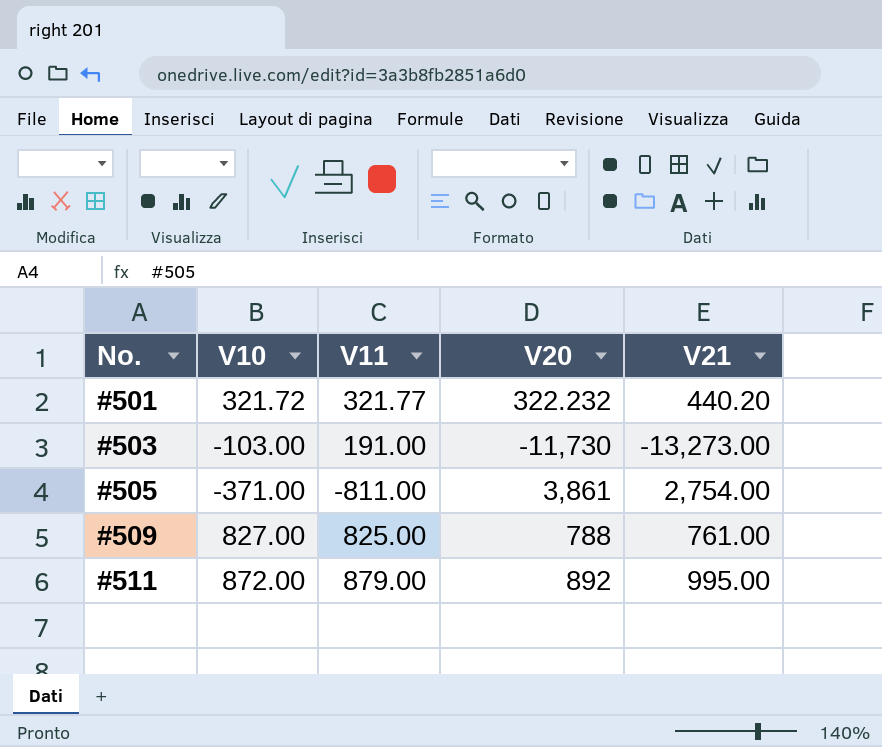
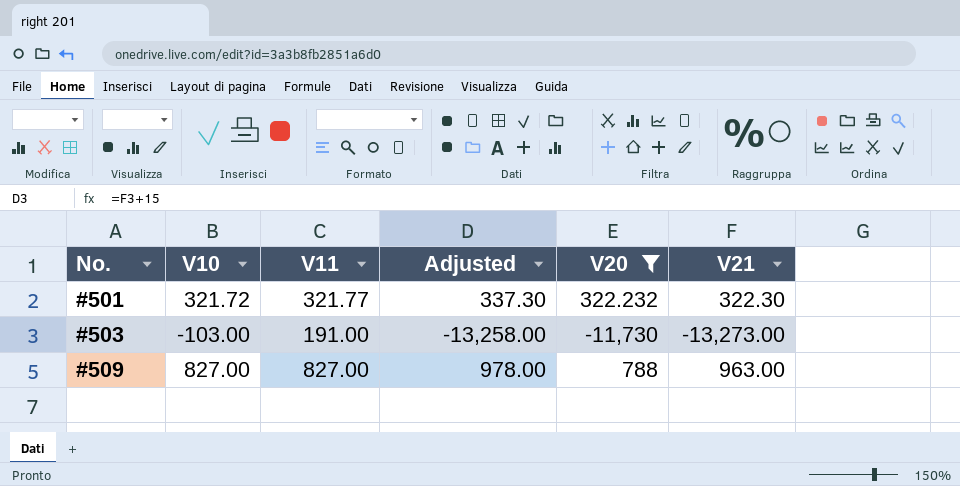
filter: none -> V20 <= 788
column Adjusted | formula: none -> [V21] + 15
#501 | V21: 440.20 -> 322.30
#509 | V11: 825.00 -> 827.00
#509 | V21: 761.00 -> 963.00

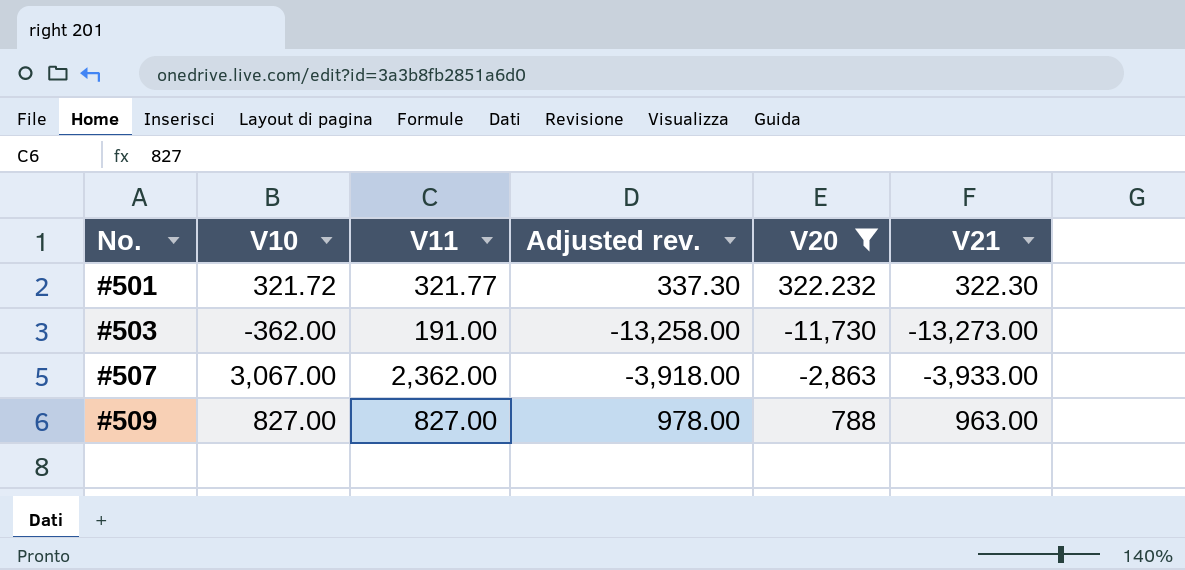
column name: Adjusted -> Adjusted rev.
#503 | V10: -103.00 -> -362.00
row #507: none -> 3,067.00 | 2,362.00 | -3,918.00 | -2,863 | -3,933.00

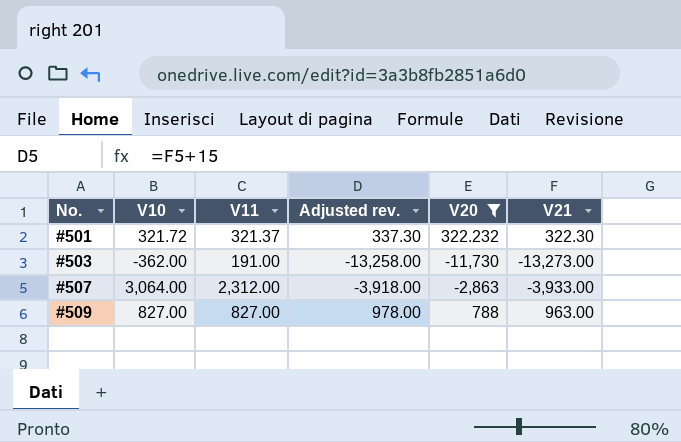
#501 | V11: 321.77 -> 321.37
#507 | V10: 3,067.00 -> 3,064.00
#507 | V11: 2,362.00 -> 2,312.00

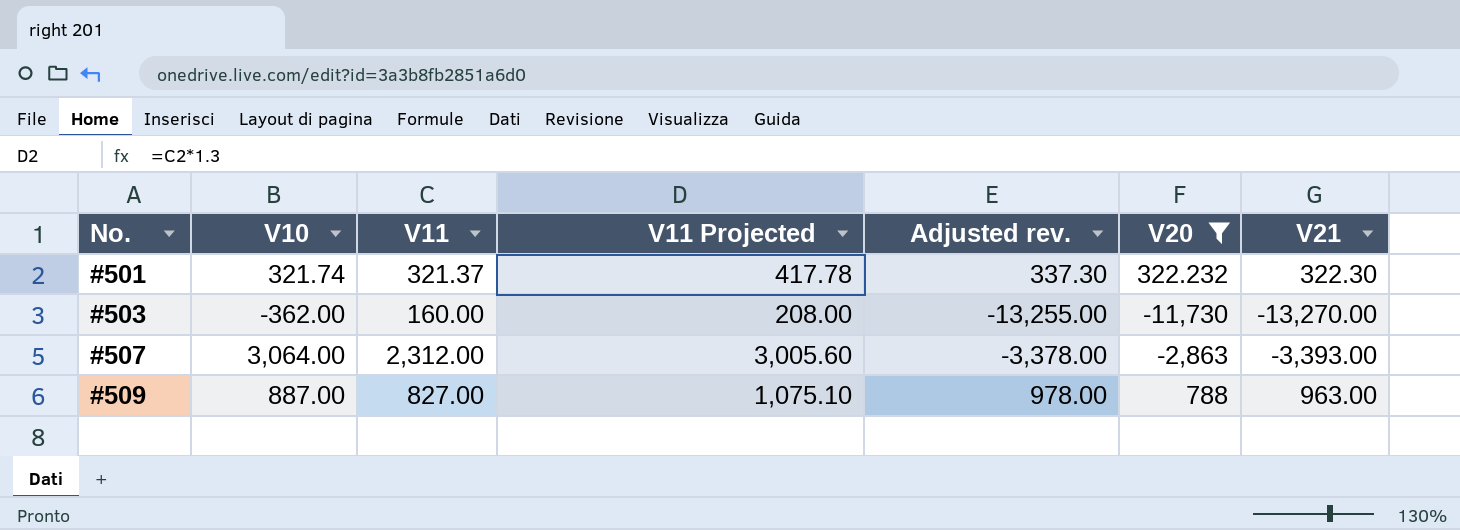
column V11 Projected | formula: none -> [V11] * 1.3
#501 | V10: 321.72 -> 321.74
#503 | V11: 191.00 -> 160.00
#503 | Adjusted rev.: -13,258.00 -> -13,255.00
#503 | V21: -13,273.00 -> -13,270.00
#507 | Adjusted rev.: -3,918.00 -> -3,378.00
#507 | V21: -3,933.00 -> -3,393.00
#509 | V10: 827.00 -> 887.00

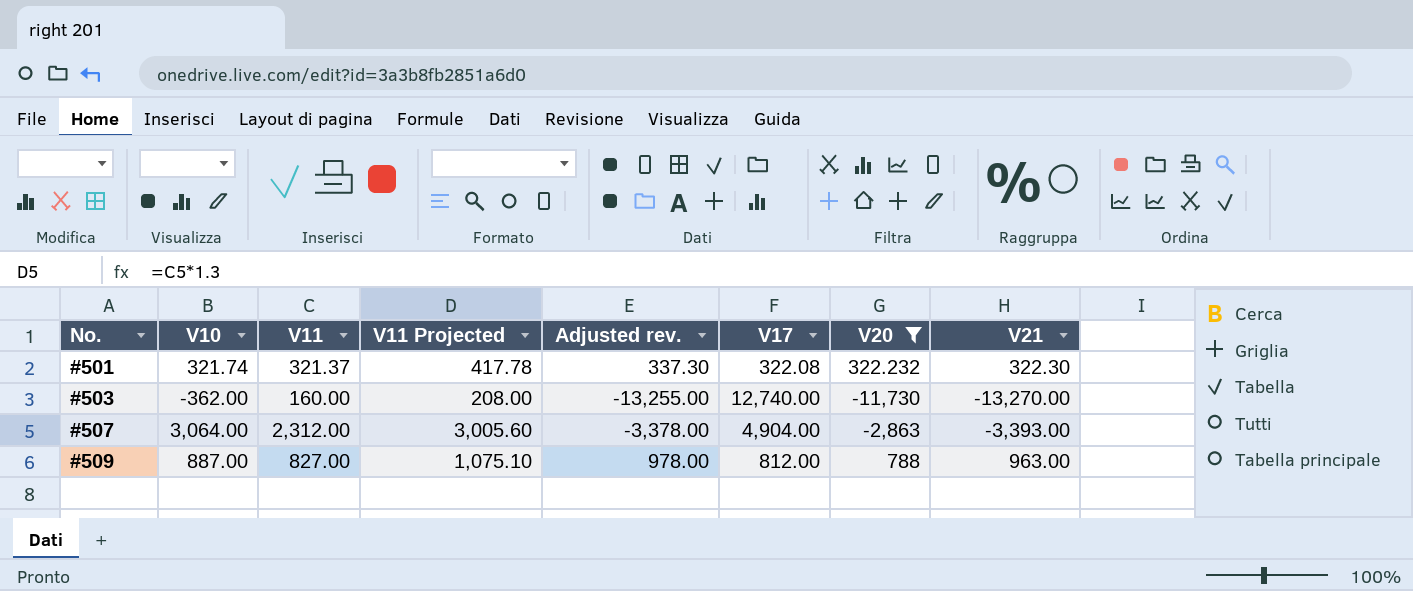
column V17 | position: none -> 6

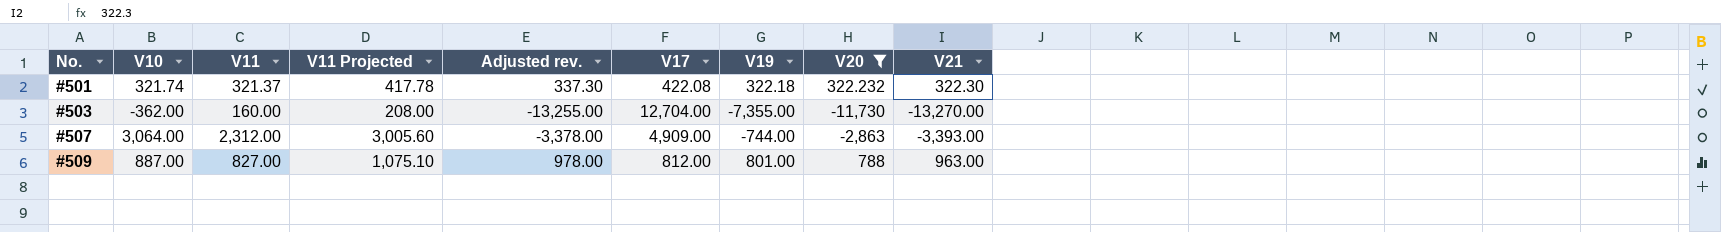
column V19 | position: none -> 7
#501 | V17: 322.08 -> 422.08
#503 | V17: 12,740.00 -> 12,704.00
#507 | V17: 4,904.00 -> 4,909.00

